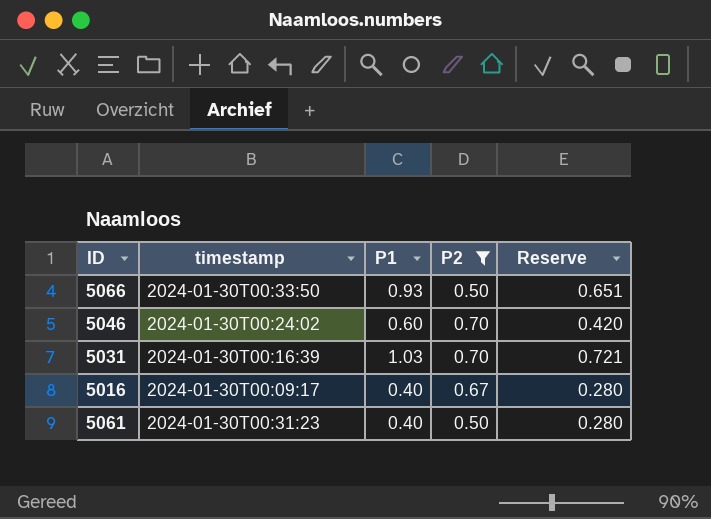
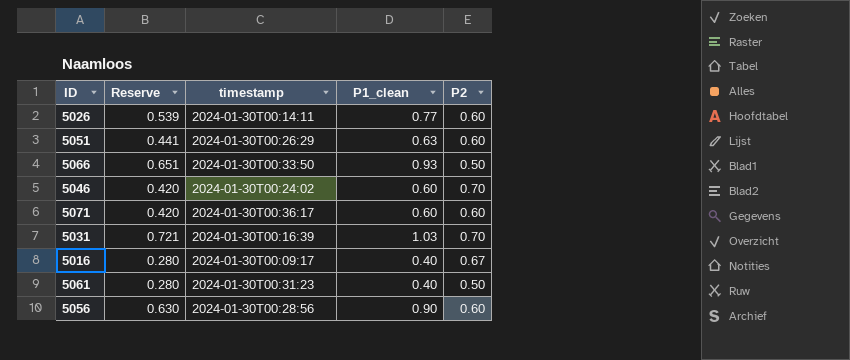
filter: P2 != 0.60 -> none
column Reserve | position: 5 -> 2
column name: P1 -> P1_clean

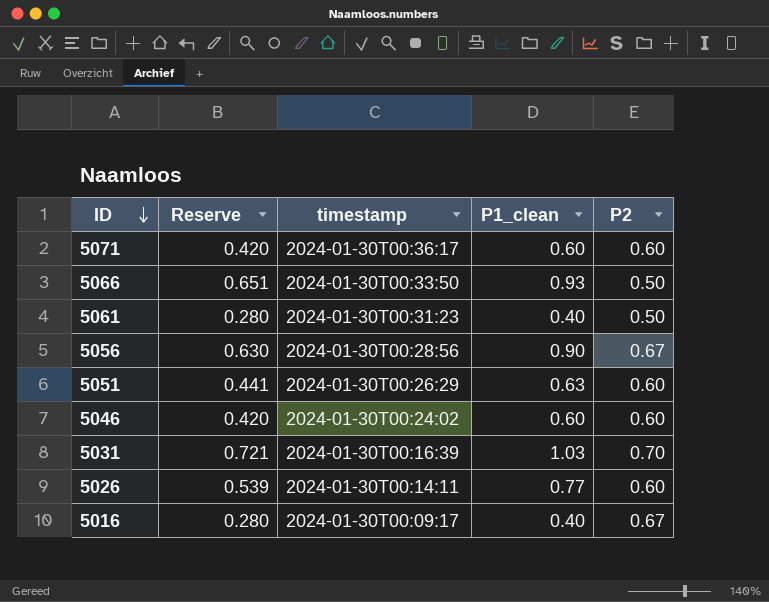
row order: none -> ID descending
5056 | P2: 0.60 -> 0.67
5046 | P2: 0.70 -> 0.60

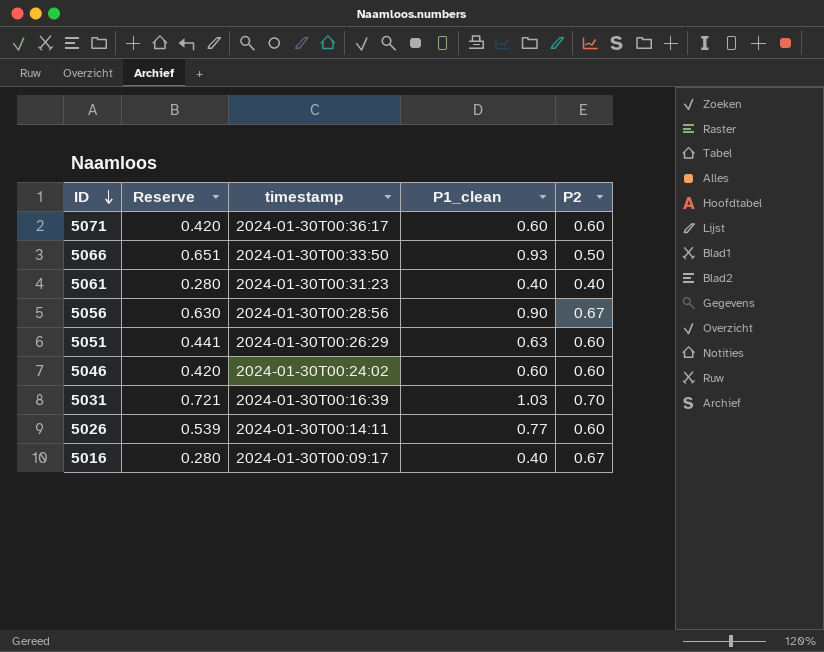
5061 | P2: 0.50 -> 0.40

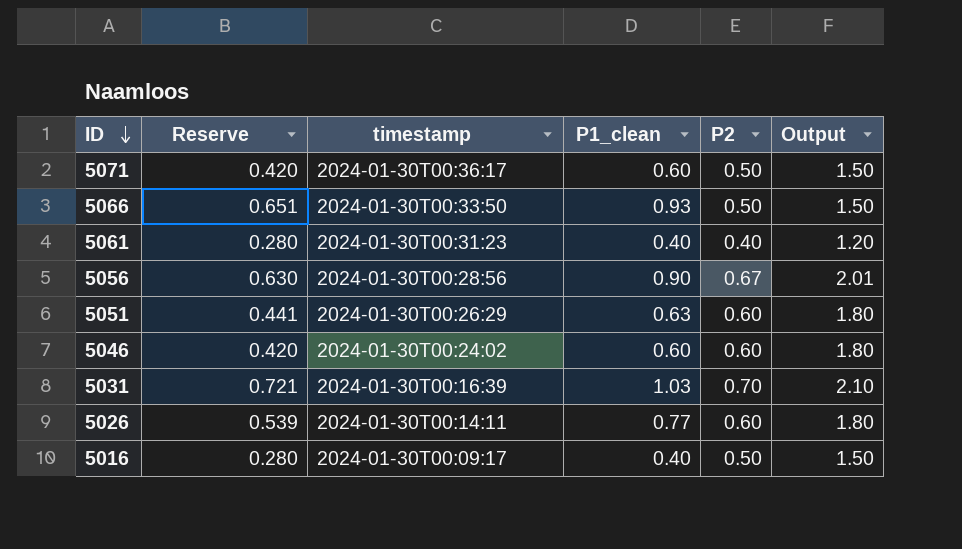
column Output | formula: none -> [P2] * 3
5071 | P2: 0.60 -> 0.50
5016 | P2: 0.67 -> 0.50

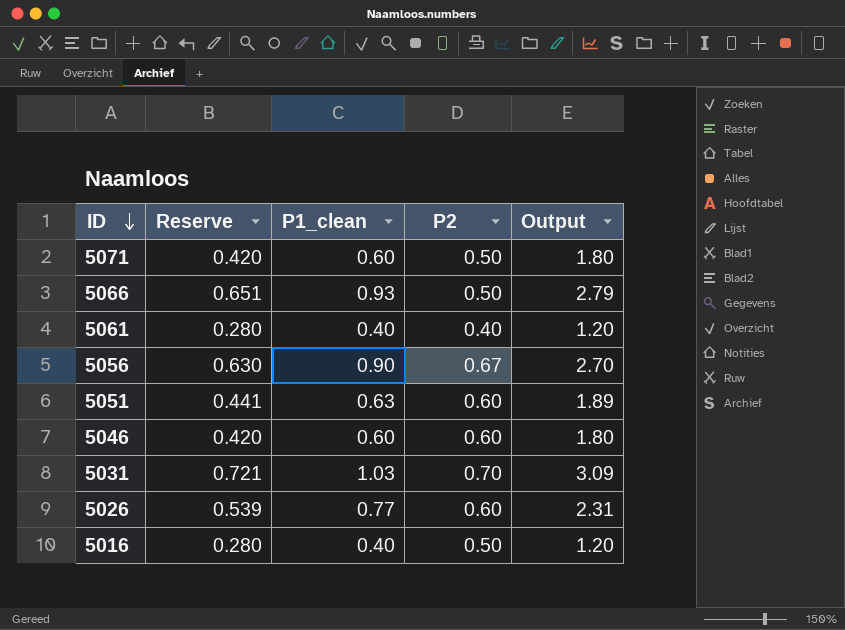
column timestamp | position: 3 -> none
column Output | formula: [P2] * 3 -> [P1_clean] * 3

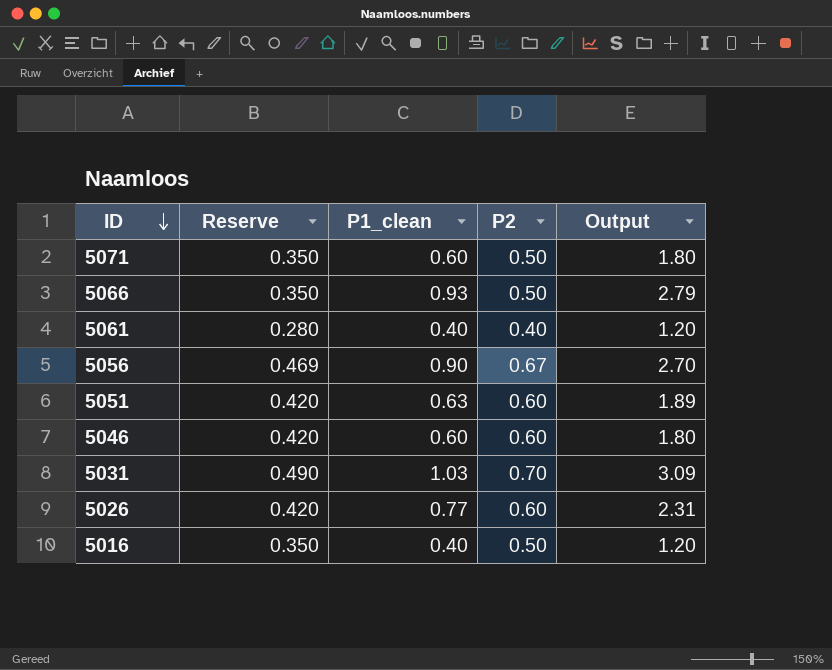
column Reserve | formula: [P1_clean] * 0.7 -> [P2] * 0.7

